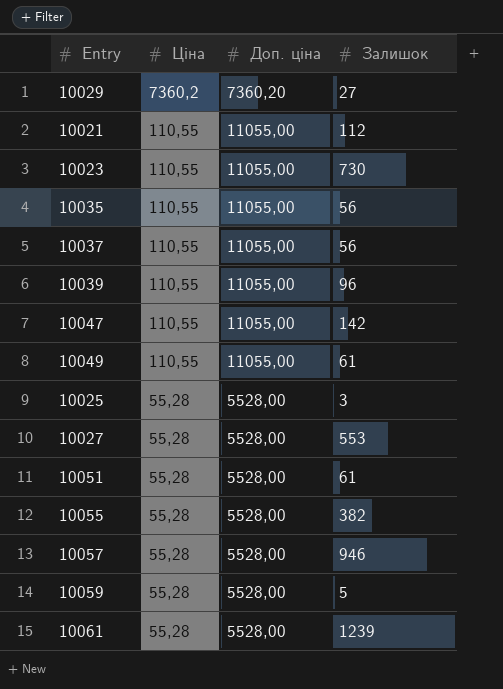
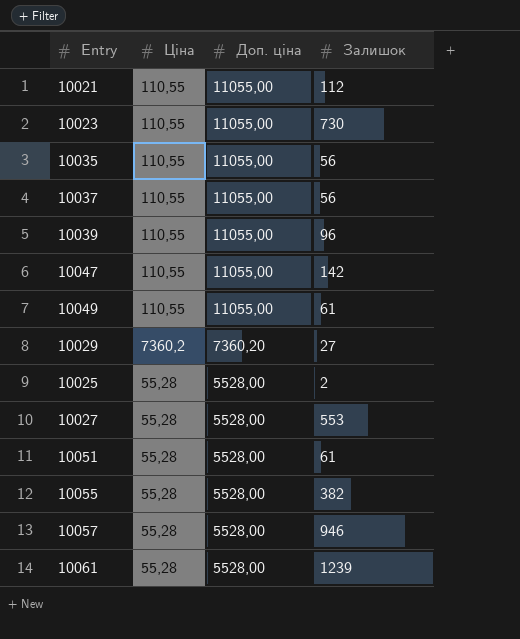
row order: Ціна descending -> Доп. ціна descending
row 10059: 55,28 | 5528,00 | 5 -> none
10025 | Залишок: 3 -> 2

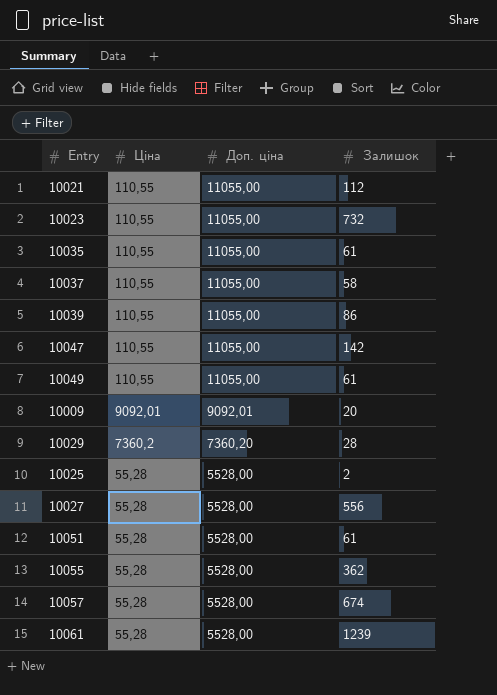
10023 | Залишок: 730 -> 732
10035 | Залишок: 56 -> 61
10037 | Залишок: 56 -> 58
10039 | Залишок: 96 -> 86
row 10009: none -> 9092,01 | 9092,01 | 20
10029 | Залишок: 27 -> 28
10027 | Залишок: 553 -> 556
10055 | Залишок: 382 -> 362
10057 | Залишок: 946 -> 674

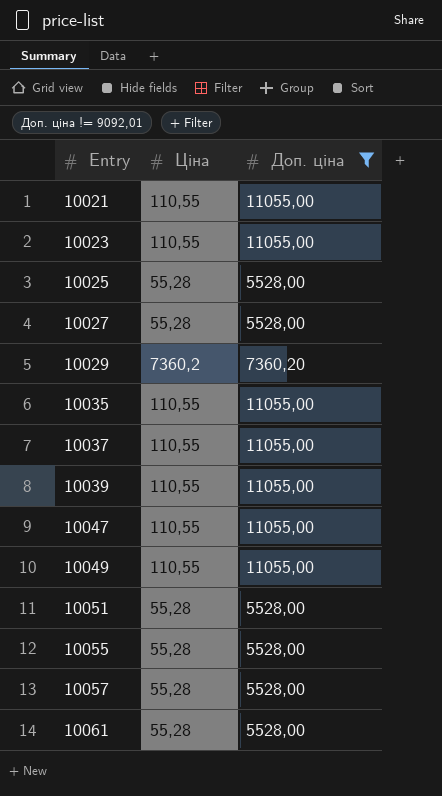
filter: none -> Доп. ціна != 9092,01
row order: Доп. ціна descending -> Entry ascending
column Залишок | position: 4 -> none

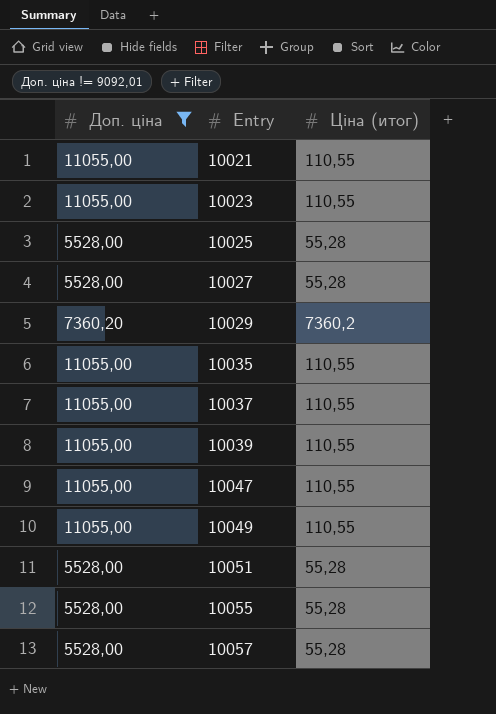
column Доп. ціна | position: 3 -> 1
column name: Ціна -> Ціна (итог)
row 10061: 55,28 | 5528,00 -> none

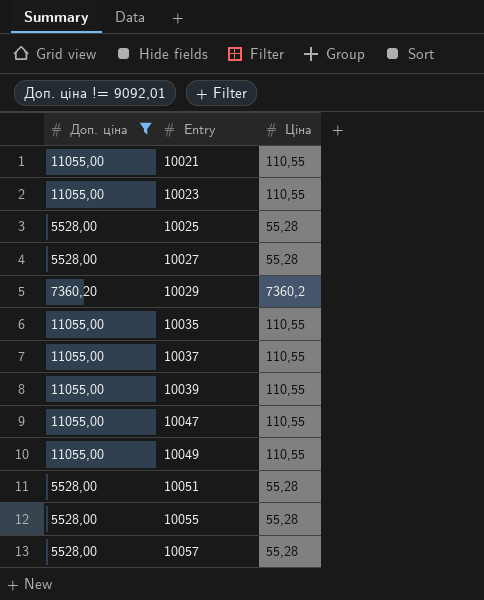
column name: Ціна (итог) -> Ціна

